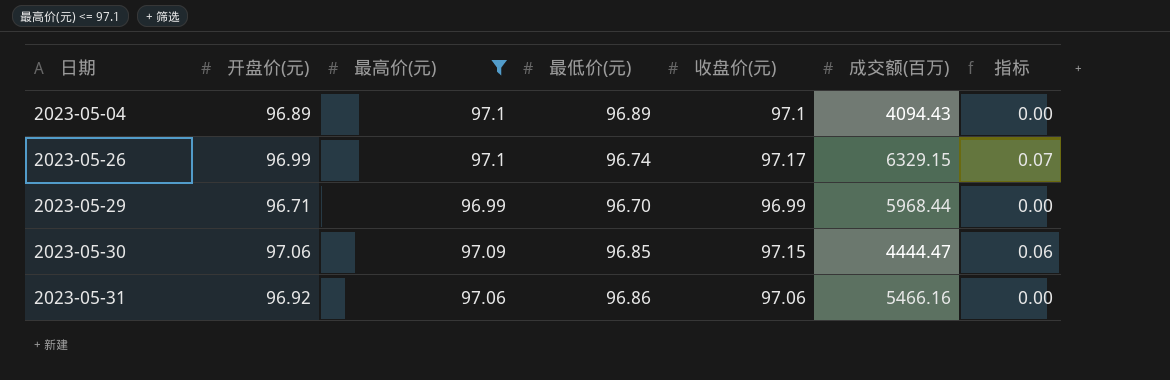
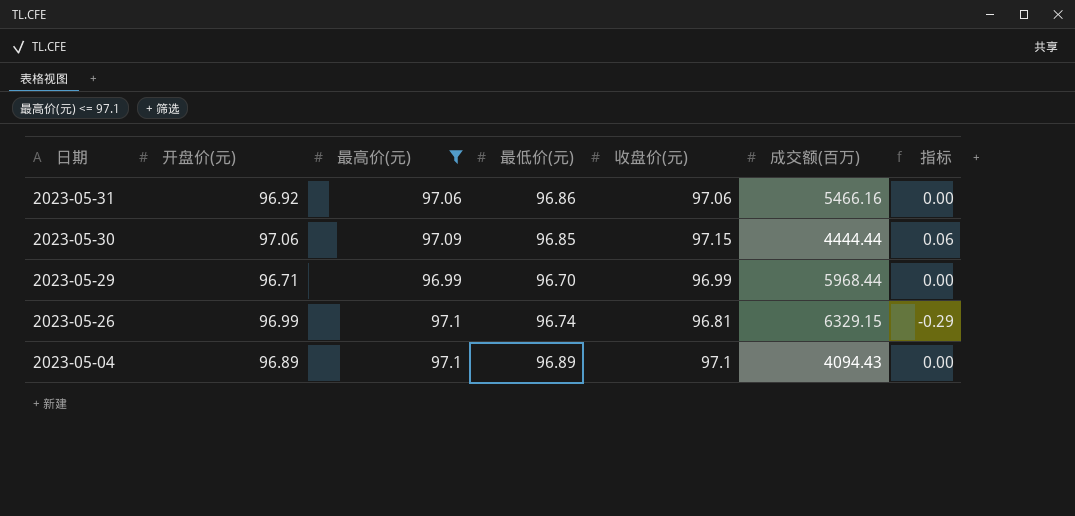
row order: 日期 ascending -> 日期 descending
2023-05-30 | 成交额(百万): 4444.47 -> 4444.44
2023-05-26 | 收盘价(元): 97.17 -> 96.81
2023-05-26 | 指标: 0.07 -> -0.29

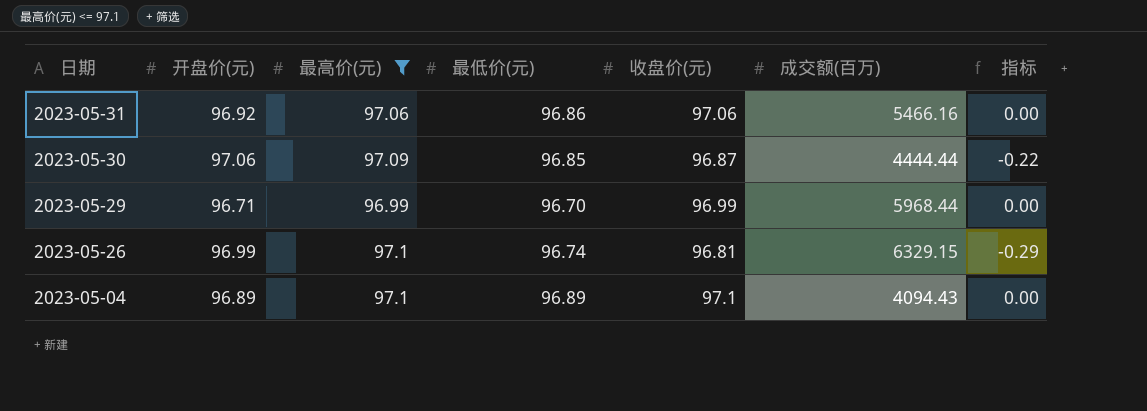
2023-05-30 | 收盘价(元): 97.15 -> 96.87
2023-05-30 | 指标: 0.06 -> -0.22

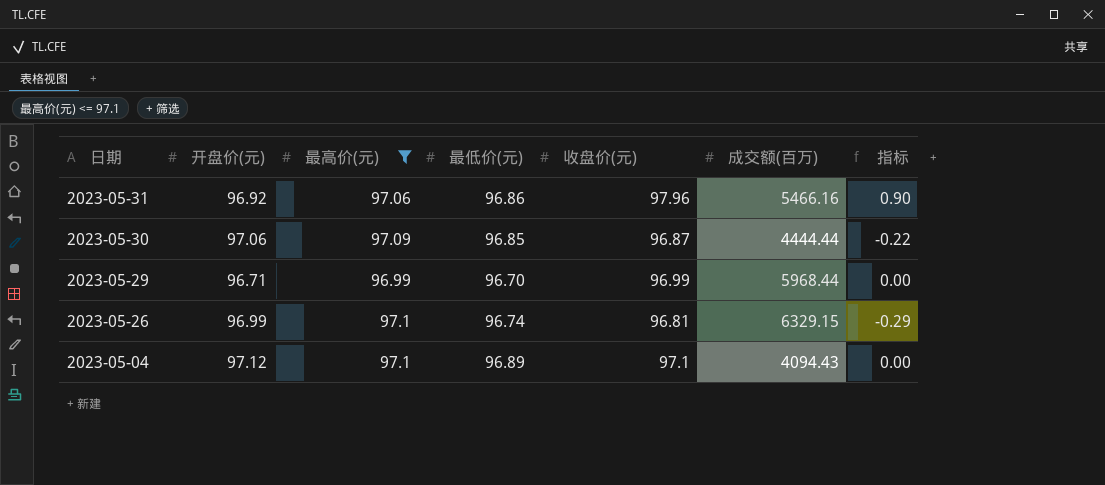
2023-05-31 | 收盘价(元): 97.06 -> 97.96
2023-05-31 | 指标: 0.00 -> 0.90
2023-05-04 | 开盘价(元): 96.89 -> 97.12

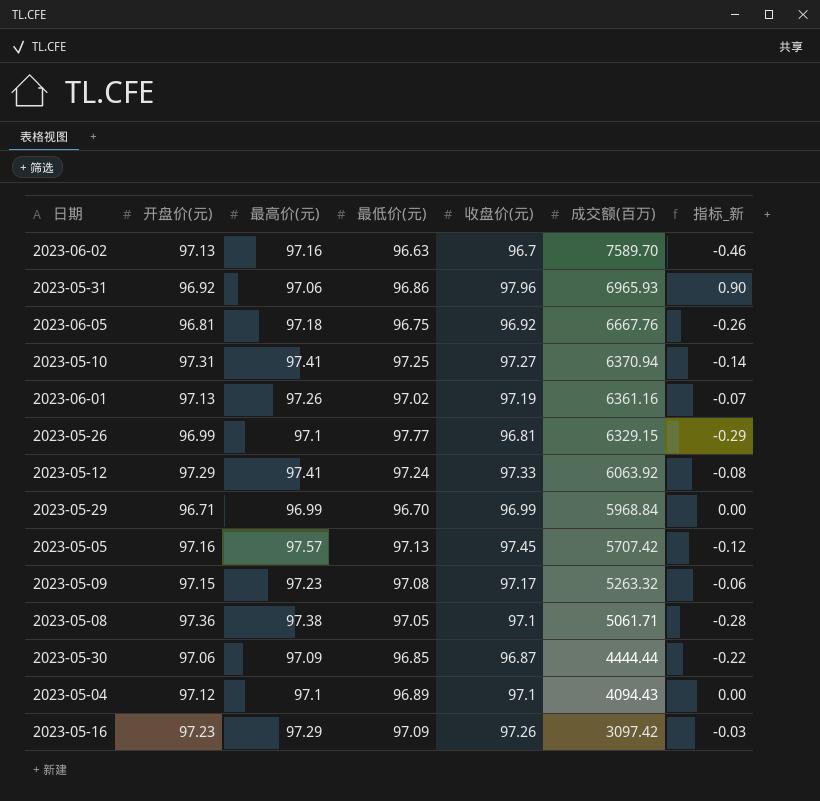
filter: 最高价(元) <= 97.1 -> none
row order: 日期 descending -> 成交额(百万) descending
column name: 指标 -> 指标_新
2023-05-31 | 成交额(百万): 5466.16 -> 6965.93
2023-05-26 | 最低价(元): 96.74 -> 97.77
2023-05-29 | 成交额(百万): 5968.44 -> 5968.84

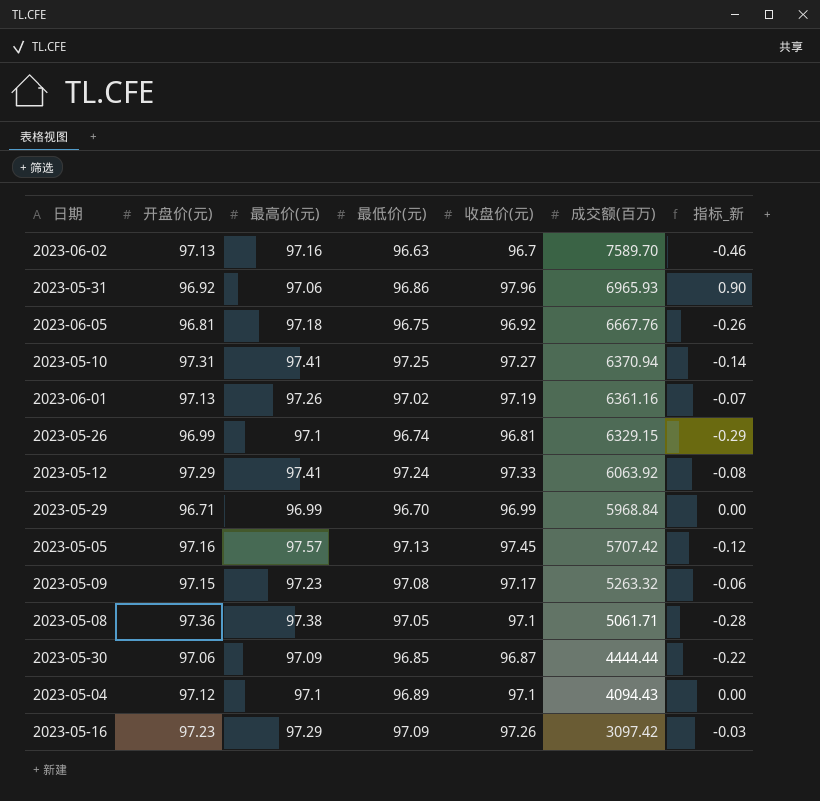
2023-05-26 | 最低价(元): 97.77 -> 96.74

